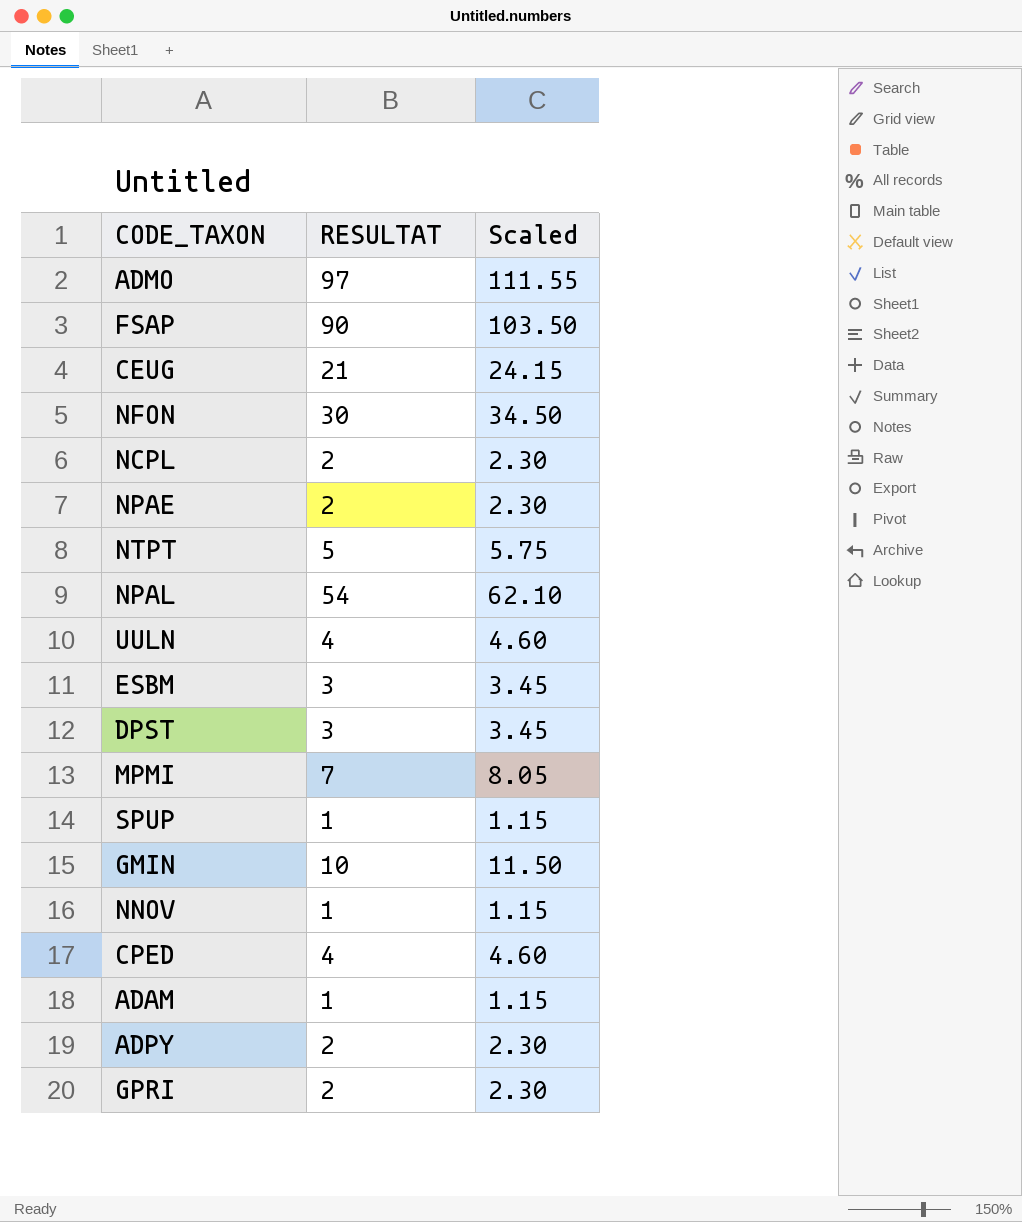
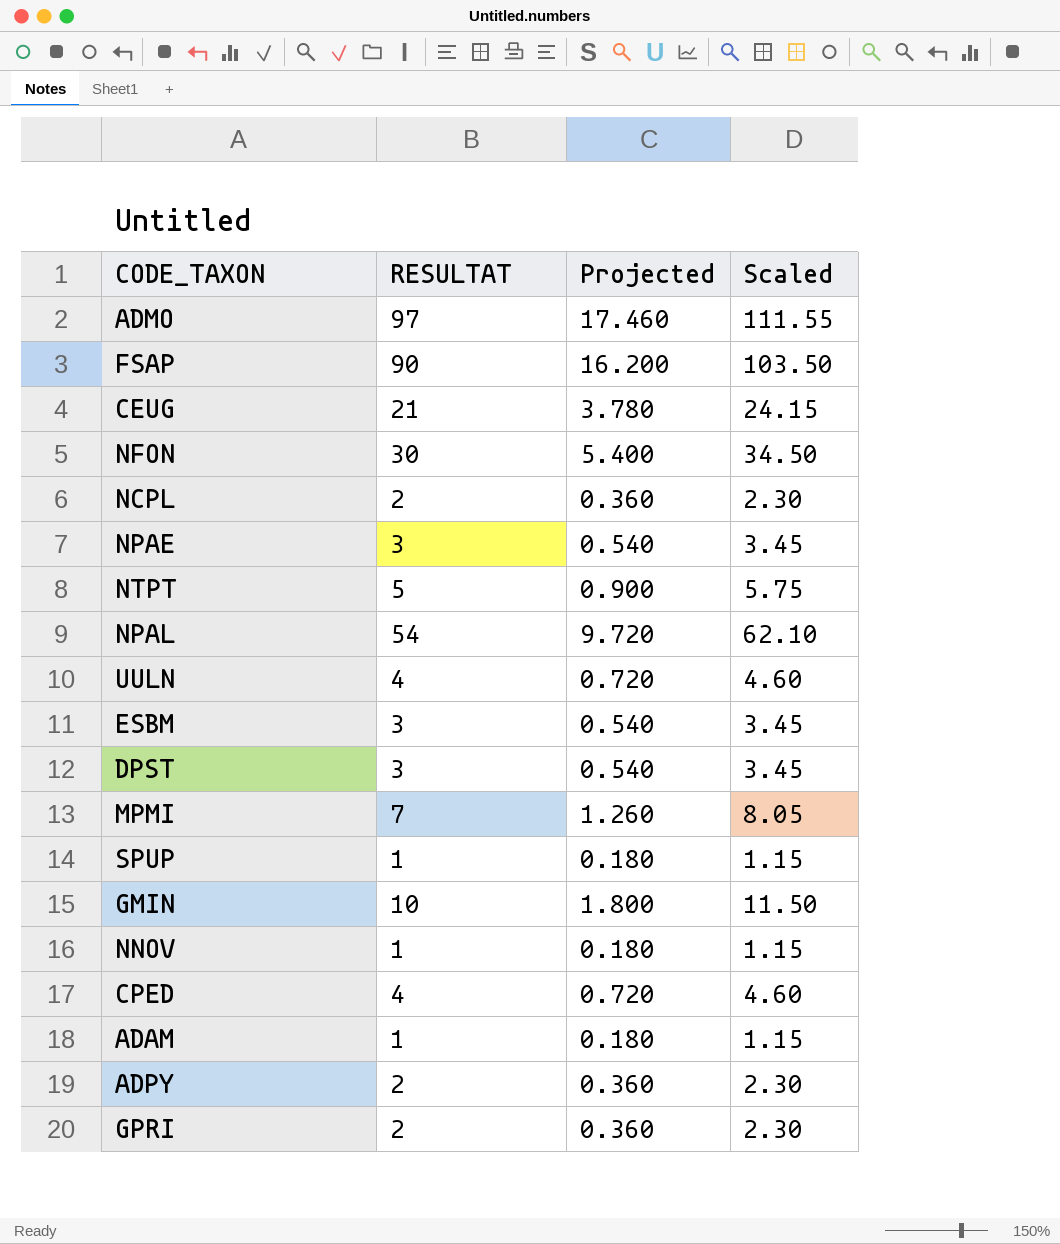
column Projected | formula: none -> [RESULTAT] * 0.18
NPAE | RESULTAT: 2 -> 3
NPAE | Scaled: 2.30 -> 3.45

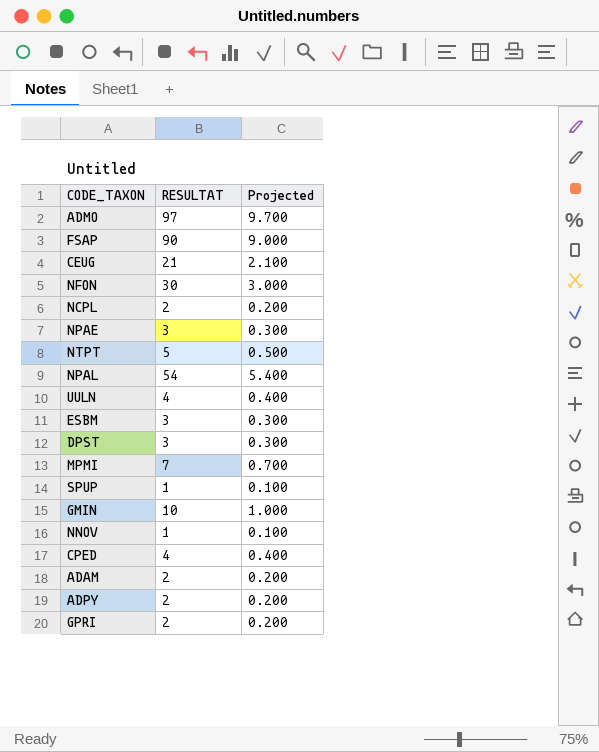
column Scaled | formula: [RESULTAT] * 1.15 -> none
column Projected | formula: [RESULTAT] * 0.18 -> [RESULTAT] * 0.1
ADAM | RESULTAT: 1 -> 2

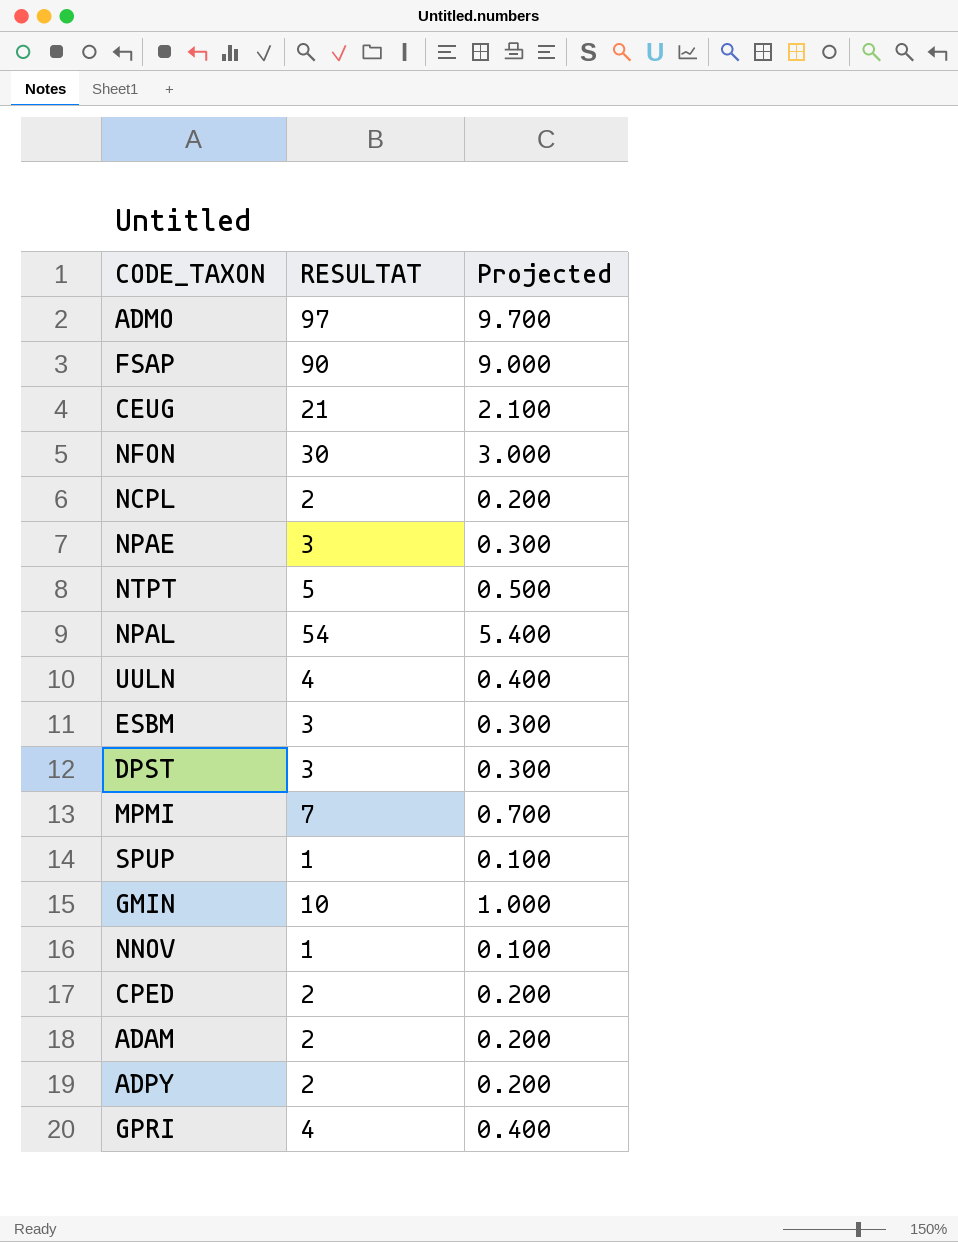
CPED | RESULTAT: 4 -> 2
CPED | Projected: 0.400 -> 0.200
GPRI | RESULTAT: 2 -> 4
GPRI | Projected: 0.200 -> 0.400

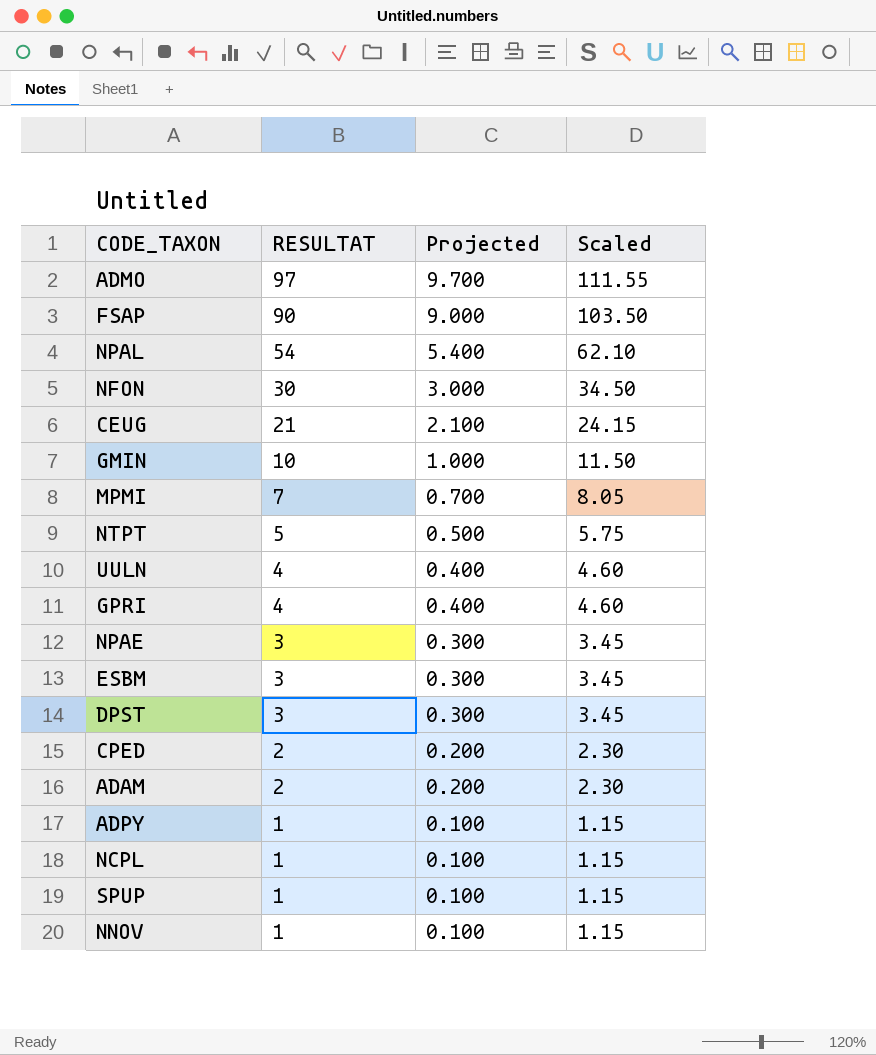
row order: none -> RESULTAT descending
column Scaled | formula: none -> [RESULTAT] * 1.15
ADPY | RESULTAT: 2 -> 1
ADPY | Projected: 0.200 -> 0.100
NCPL | RESULTAT: 2 -> 1
NCPL | Projected: 0.200 -> 0.100

